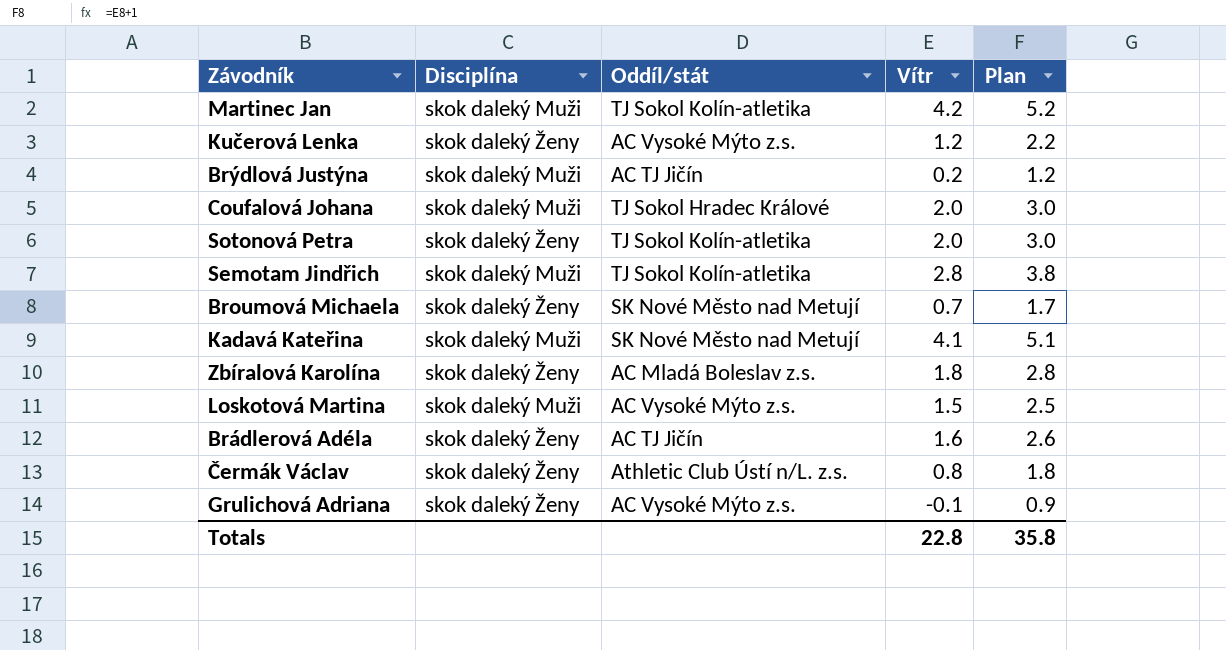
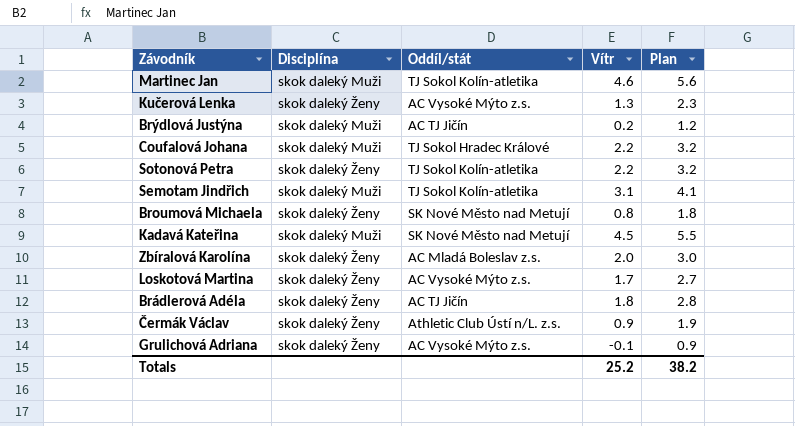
Martinec Jan | Vítr: 4.2 -> 4.6
Martinec Jan | Plan: 5.2 -> 5.6
Kučerová Lenka | Vítr: 1.2 -> 1.3
Kučerová Lenka | Plan: 2.2 -> 2.3
Coufalová Johana | Vítr: 2.0 -> 2.2
Coufalová Johana | Plan: 3.0 -> 3.2
Sotonová Petra | Vítr: 2.0 -> 2.2
Sotonová Petra | Plan: 3.0 -> 3.2
Semotam Jindřich | Vítr: 2.8 -> 3.1
Semotam Jindřich | Plan: 3.8 -> 4.1
Broumová Michaela | Vítr: 0.7 -> 0.8
Broumová Michaela | Plan: 1.7 -> 1.8
Kadavá Kateřina | Vítr: 4.1 -> 4.5
Kadavá Kateřina | Plan: 5.1 -> 5.5
Zbíralová Karolína | Vítr: 1.8 -> 2.0
Zbíralová Karolína | Plan: 2.8 -> 3.0
Loskotová Martina | Disciplína: skok daleký Muži -> skok daleký Ženy
Loskotová Martina | Vítr: 1.5 -> 1.7
Loskotová Martina | Plan: 2.5 -> 2.7
Brádlerová Adéla | Vítr: 1.6 -> 1.8
Brádlerová Adéla | Plan: 2.6 -> 2.8
Čermák Václav | Vítr: 0.8 -> 0.9
Čermák Václav | Plan: 1.8 -> 1.9
Totals | Vítr: 22.8 -> 25.2
Totals | Plan: 35.8 -> 38.2

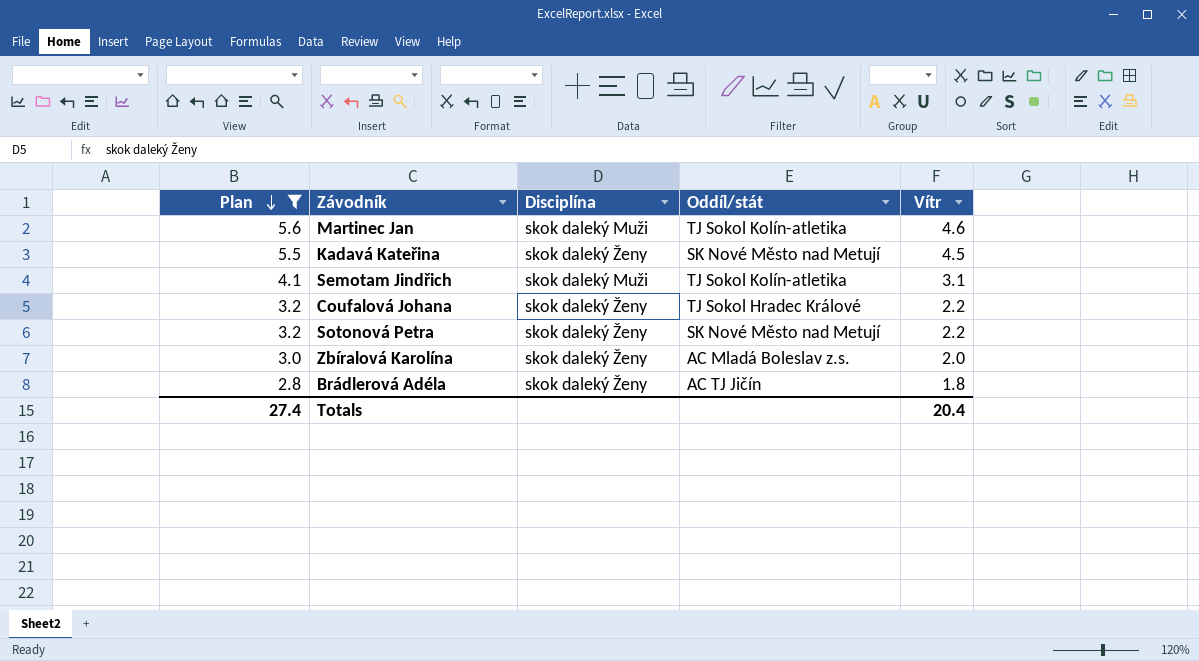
filter: none -> Plan >= 2.8
row order: none -> Plan descending
column Plan | position: 5 -> 1
Kadavá Kateřina | Disciplína: skok daleký Muži -> skok daleký Ženy
Coufalová Johana | Disciplína: skok daleký Muži -> skok daleký Ženy
Sotonová Petra | Oddíl/stát: TJ Sokol Kolín-atletika -> SK Nové Město nad Metují
Totals | Plan: 38.2 -> 27.4
Totals | Vítr: 25.2 -> 20.4

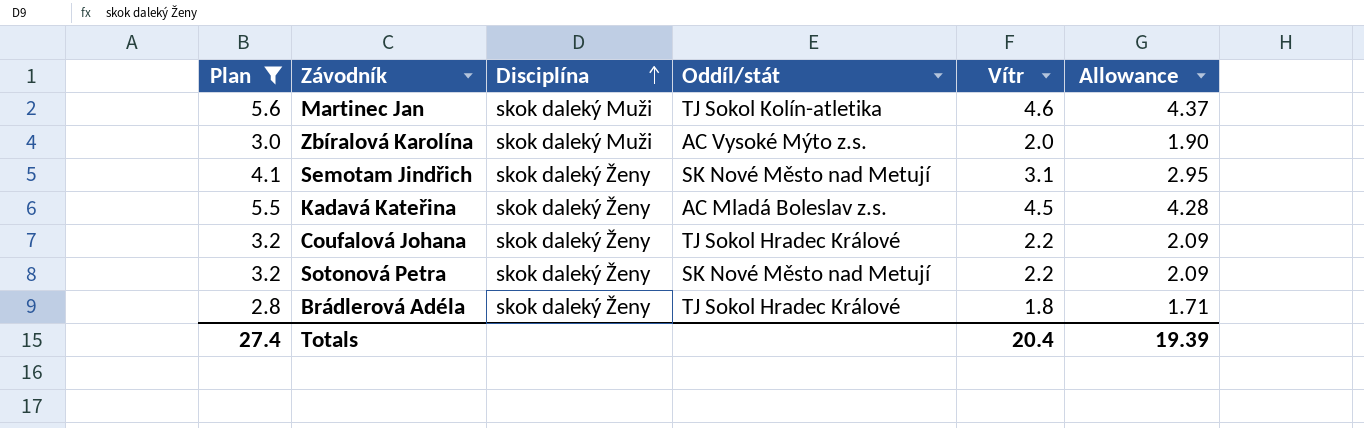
row order: Plan descending -> Disciplína ascending
column Allowance | formula: none -> [Vítr] * 0.95
Zbíralová Karolína | Disciplína: skok daleký Ženy -> skok daleký Muži
Zbíralová Karolína | Oddíl/stát: AC Mladá Boleslav z.s. -> AC Vysoké Mýto z.s.
Semotam Jindřich | Disciplína: skok daleký Muži -> skok daleký Ženy
Semotam Jindřich | Oddíl/stát: TJ Sokol Kolín-atletika -> SK Nové Město nad Metují
Kadavá Kateřina | Oddíl/stát: SK Nové Město nad Metují -> AC Mladá Boleslav z.s.
Brádlerová Adéla | Oddíl/stát: AC TJ Jičín -> TJ Sokol Hradec Králové

